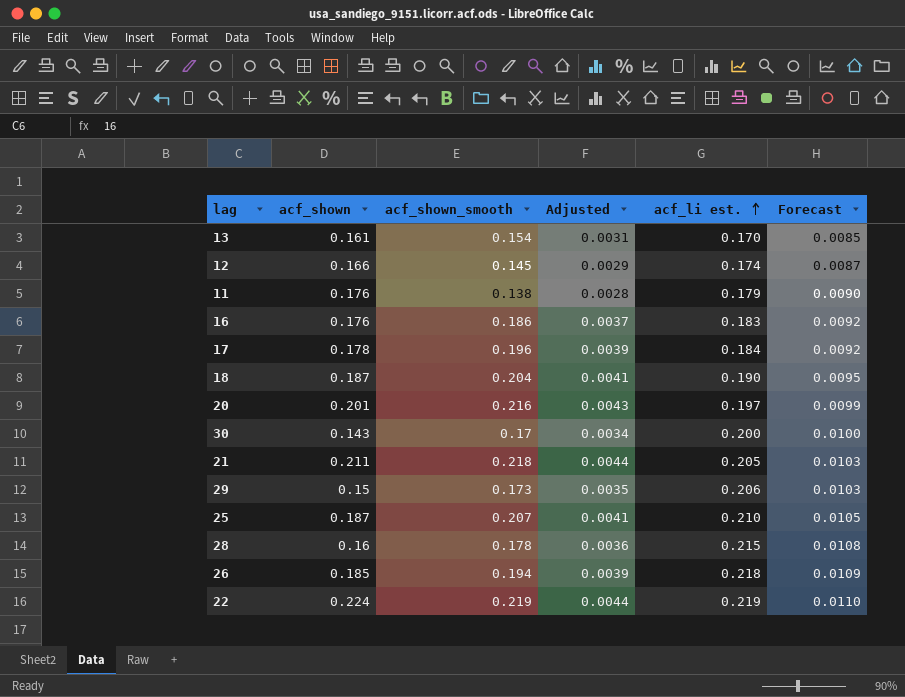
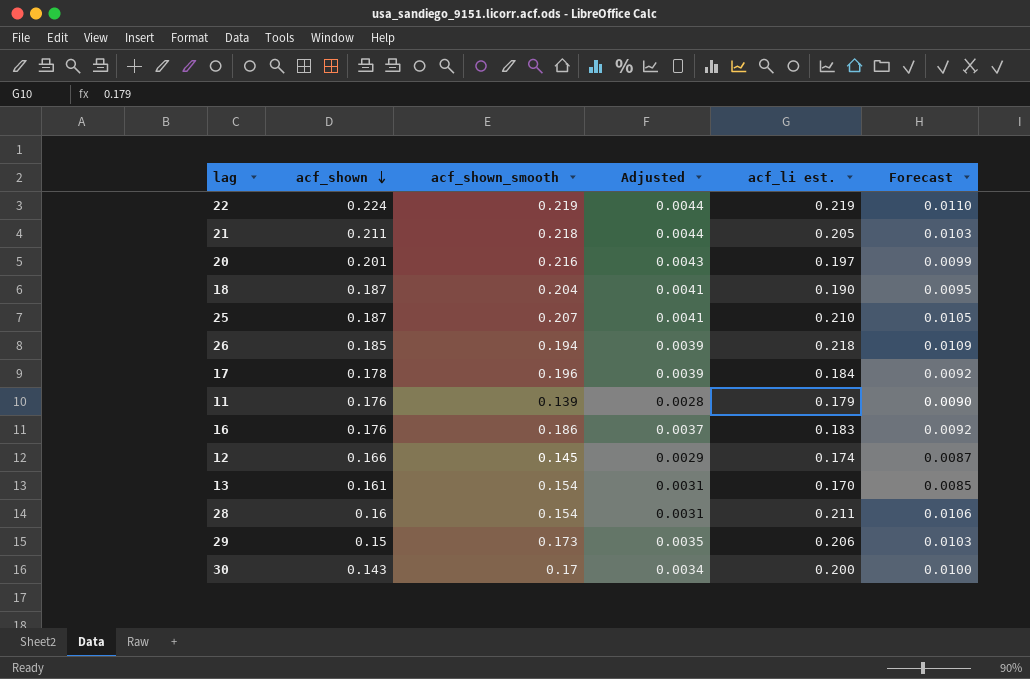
row order: acf_li est. ascending -> acf_shown descending
11 | acf_shown_smooth: 0.138 -> 0.139
28 | acf_shown_smooth: 0.178 -> 0.154
28 | Adjusted: 0.0036 -> 0.0031
28 | acf_li est.: 0.215 -> 0.211
28 | Forecast: 0.0108 -> 0.0106

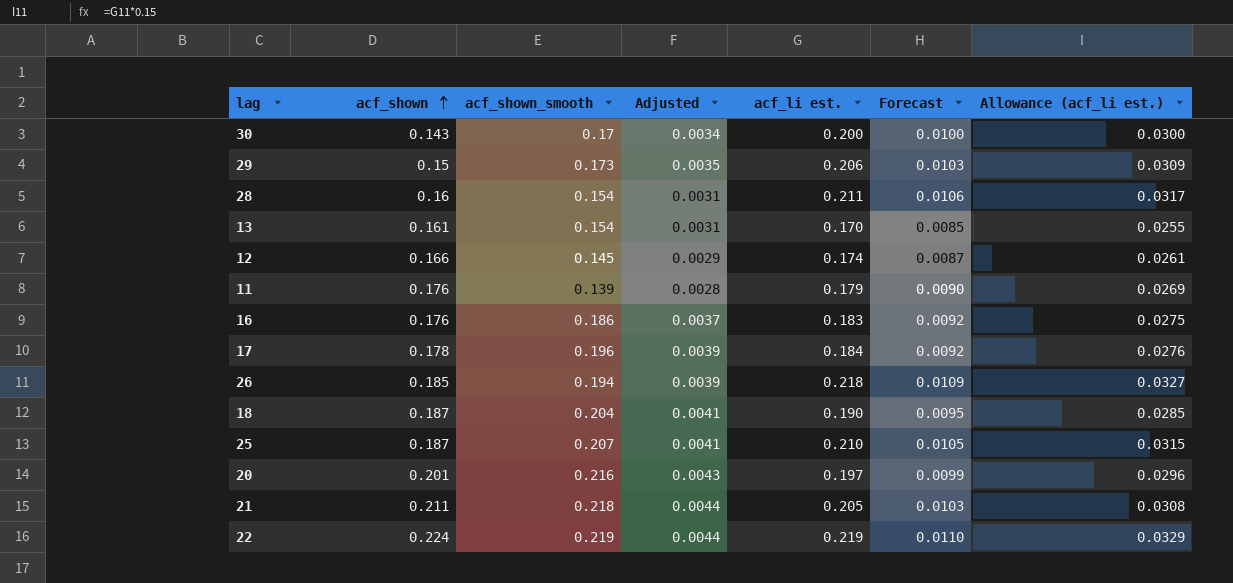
row order: acf_shown descending -> acf_shown ascending
column Allowance (acf_li est.) | formula: none -> [acf_li est.] * 0.15

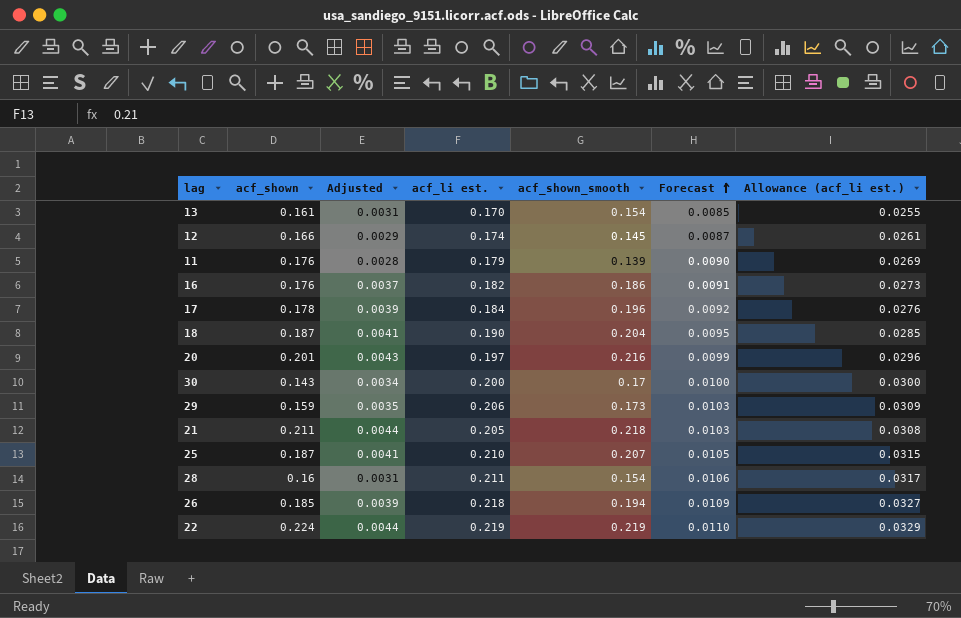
row order: acf_shown ascending -> Forecast ascending
column acf_shown_smooth | position: 3 -> 5
16 | acf_li est.: 0.183 -> 0.182
16 | Forecast: 0.0092 -> 0.0091
16 | Allowance (acf_li est.): 0.0275 -> 0.0273
29 | acf_shown: 0.15 -> 0.159

